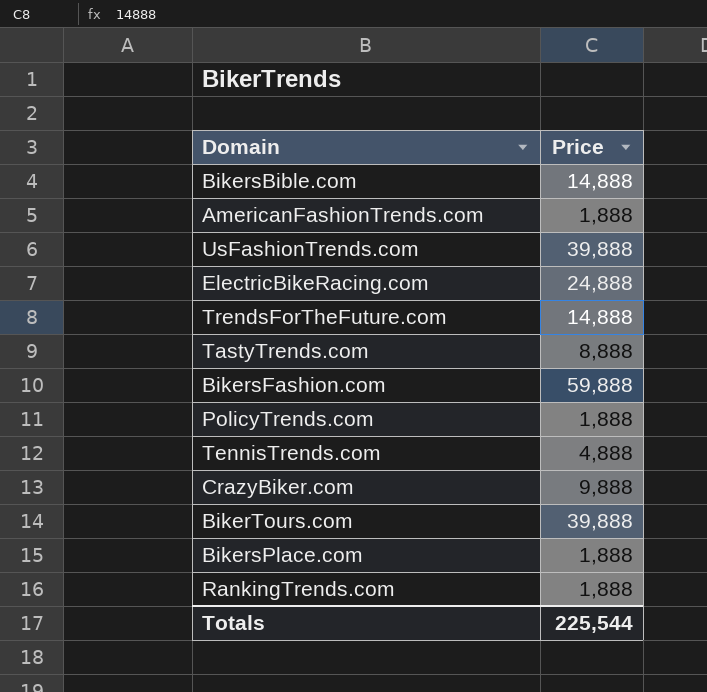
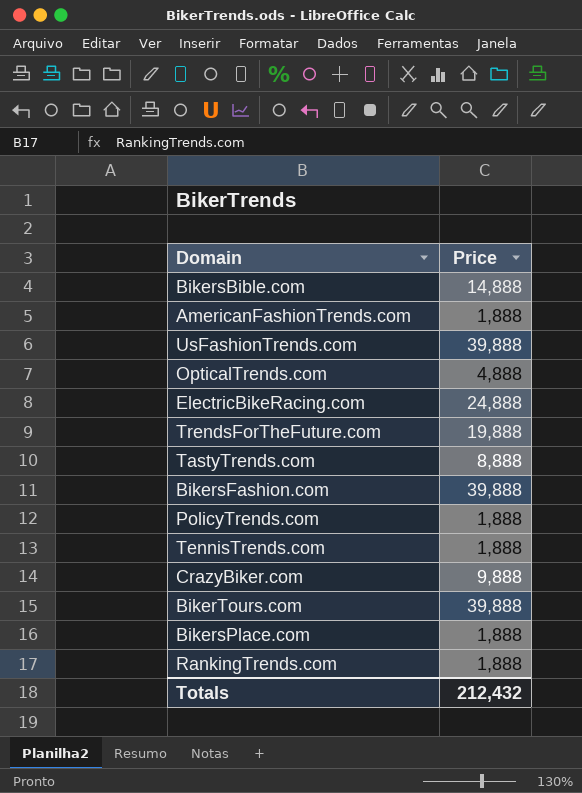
row OpticalTrends.com: none -> 4,888
TrendsForTheFuture.com | Price: 14,888 -> 19,888
BikersFashion.com | Price: 59,888 -> 39,888
TennisTrends.com | Price: 4,888 -> 1,888
Totals | Price: 225,544 -> 212,432

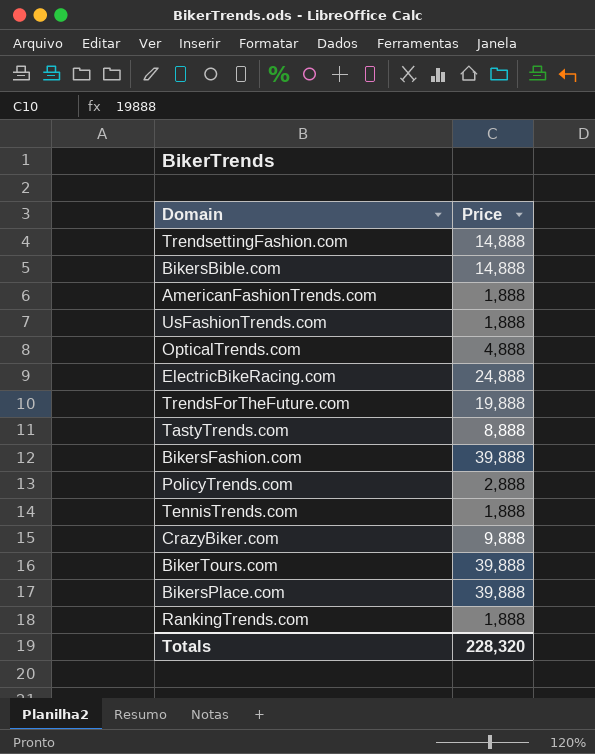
row TrendsettingFashion.com: none -> 14,888
UsFashionTrends.com | Price: 39,888 -> 1,888
PolicyTrends.com | Price: 1,888 -> 2,888
BikersPlace.com | Price: 1,888 -> 39,888
Totals | Price: 212,432 -> 228,320

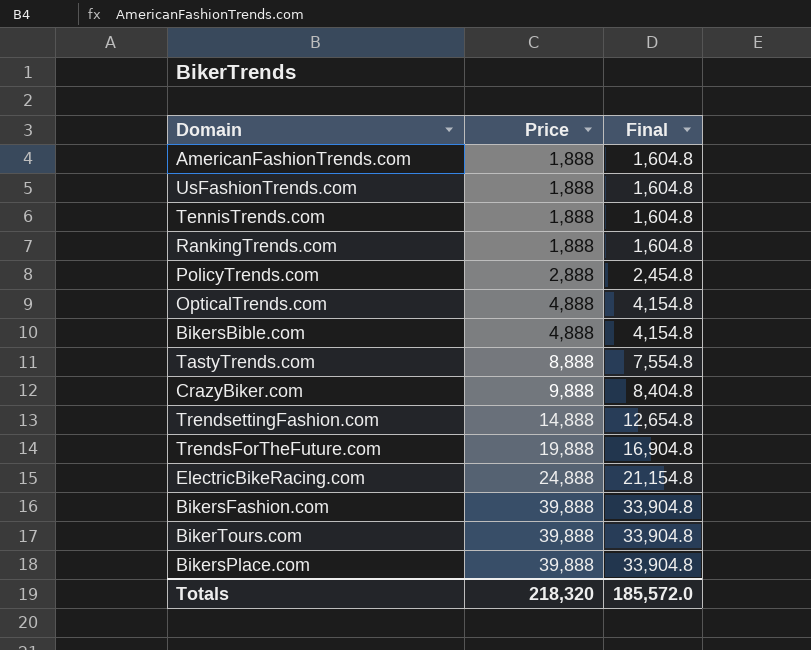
row order: none -> Price ascending
column Final | formula: none -> [Price] * 0.85
BikersBible.com | Price: 14,888 -> 4,888
Totals | Price: 228,320 -> 218,320

